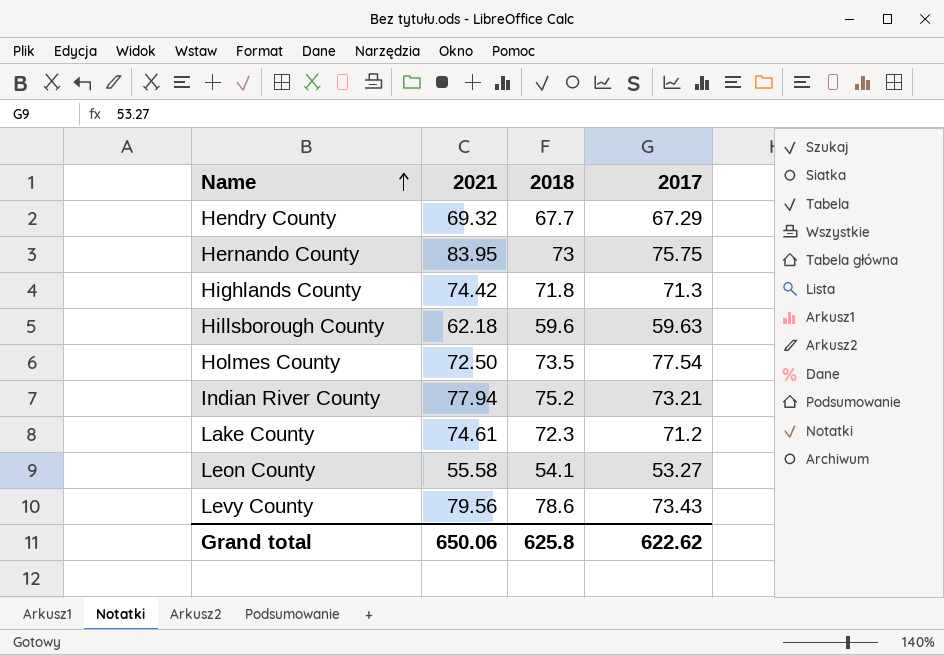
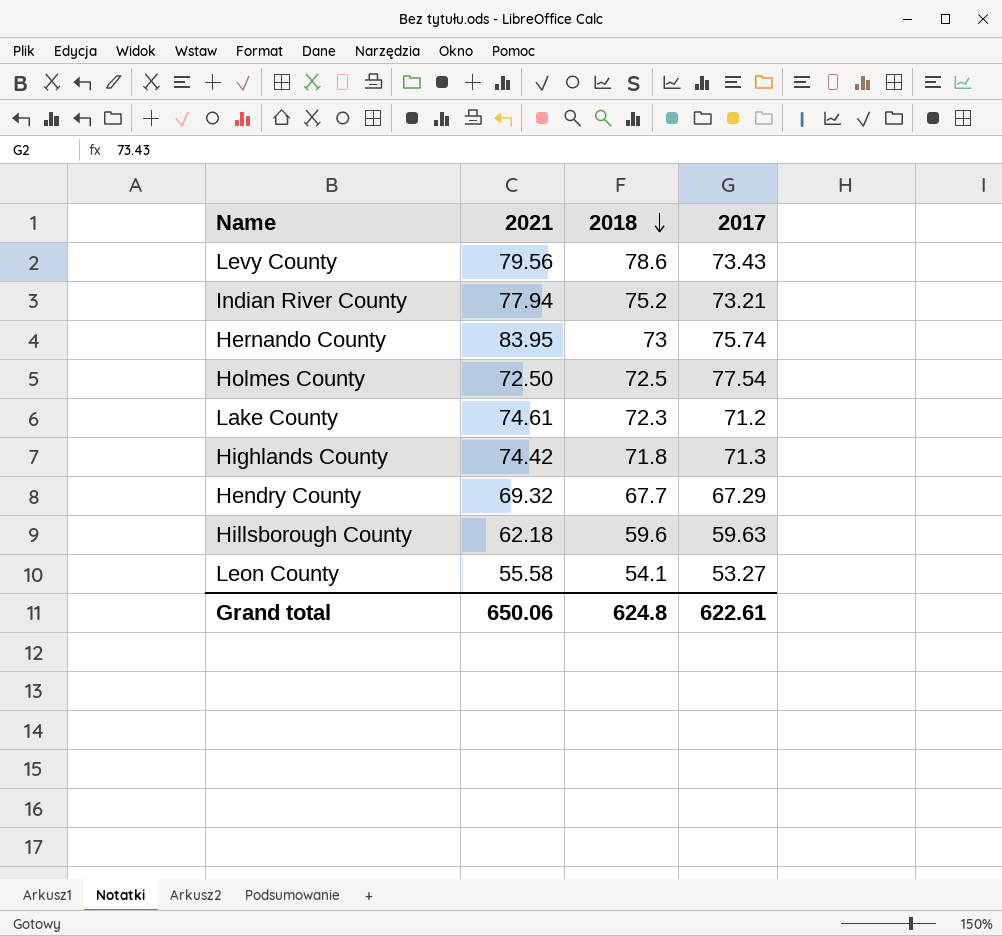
row order: Name ascending -> 2018 descending
Hernando County | 2017: 75.75 -> 75.74
Holmes County | 2018: 73.5 -> 72.5
Grand total | 2018: 625.8 -> 624.8
Grand total | 2017: 622.62 -> 622.61

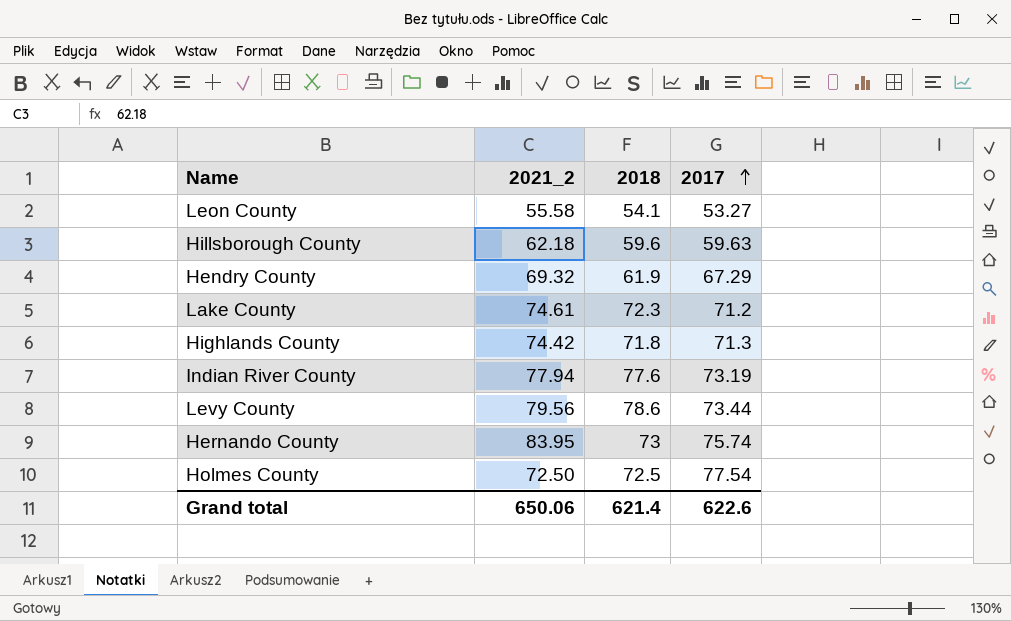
row order: 2018 descending -> 2017 ascending
column name: 2021 -> 2021_2
Hendry County | 2018: 67.7 -> 61.9
Indian River County | 2018: 75.2 -> 77.6
Indian River County | 2017: 73.21 -> 73.19
Levy County | 2017: 73.43 -> 73.44
Grand total | 2018: 624.8 -> 621.4
Grand total | 2017: 622.61 -> 622.6

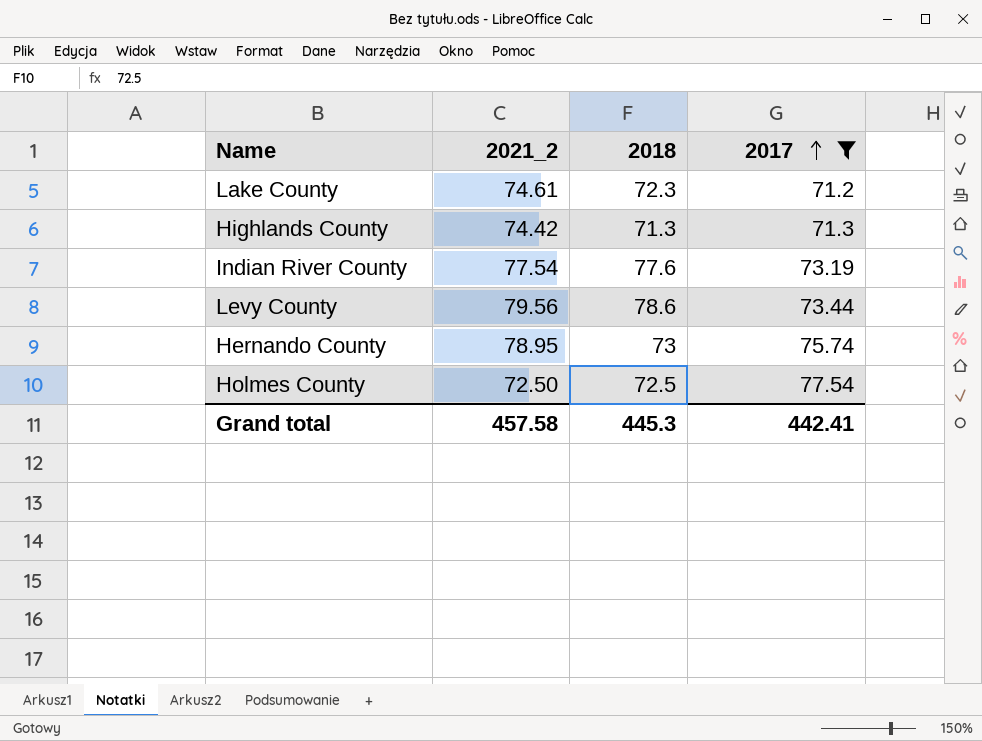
filter: none -> 2017 >= 71.2
Highlands County | 2018: 71.8 -> 71.3
Indian River County | 2021_2: 77.94 -> 77.54
Hernando County | 2021_2: 83.95 -> 78.95
Grand total | 2021_2: 650.06 -> 457.58
Grand total | 2018: 621.4 -> 445.3
Grand total | 2017: 622.6 -> 442.41

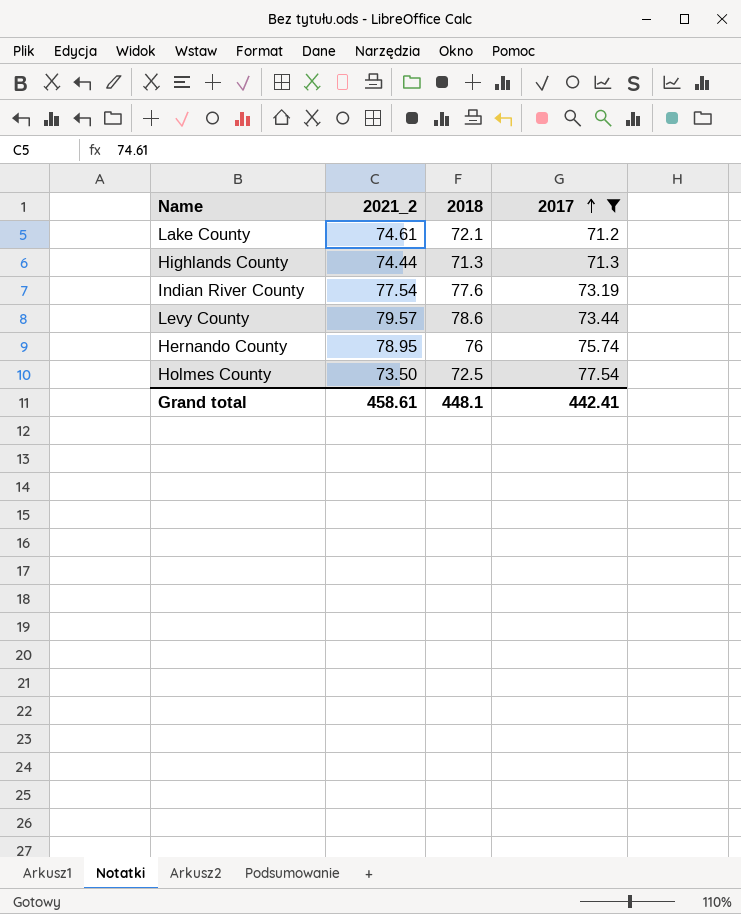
Lake County | 2018: 72.3 -> 72.1
Highlands County | 2021_2: 74.42 -> 74.44
Levy County | 2021_2: 79.56 -> 79.57
Hernando County | 2018: 73 -> 76
Holmes County | 2021_2: 72.50 -> 73.50
Grand total | 2021_2: 457.58 -> 458.61
Grand total | 2018: 445.3 -> 448.1

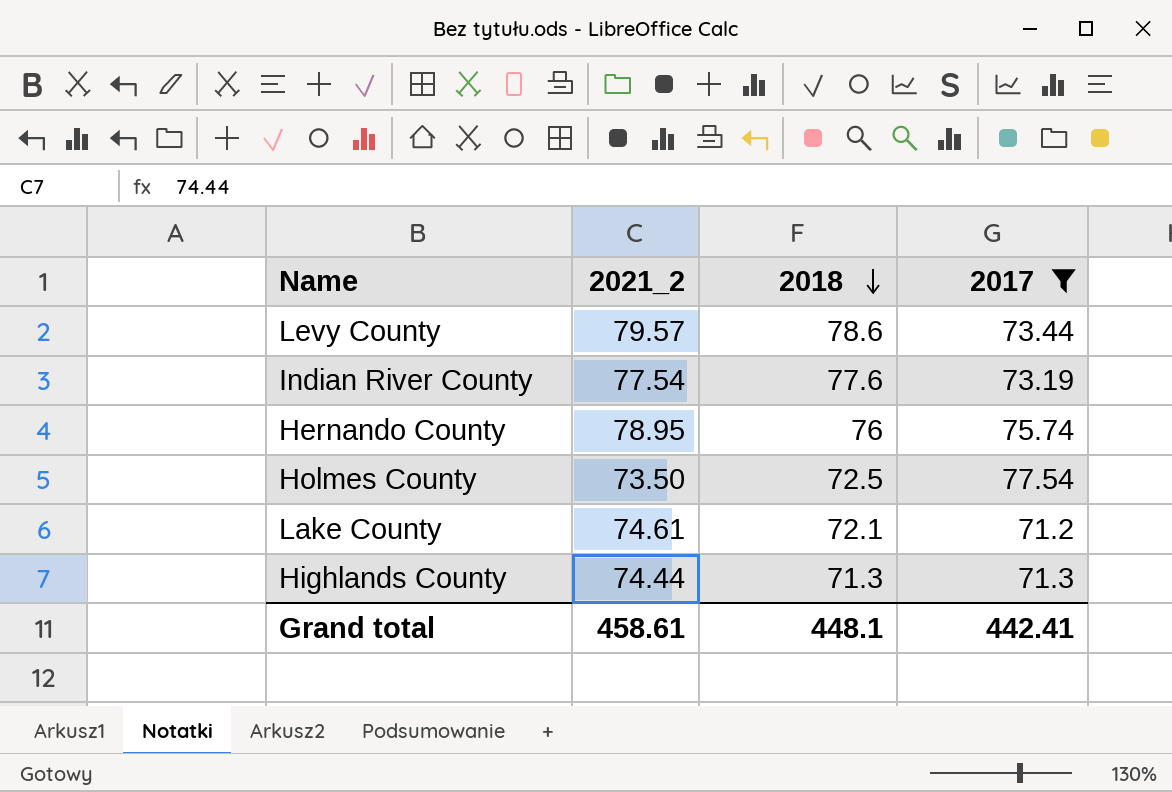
row order: 2017 ascending -> 2018 descending

